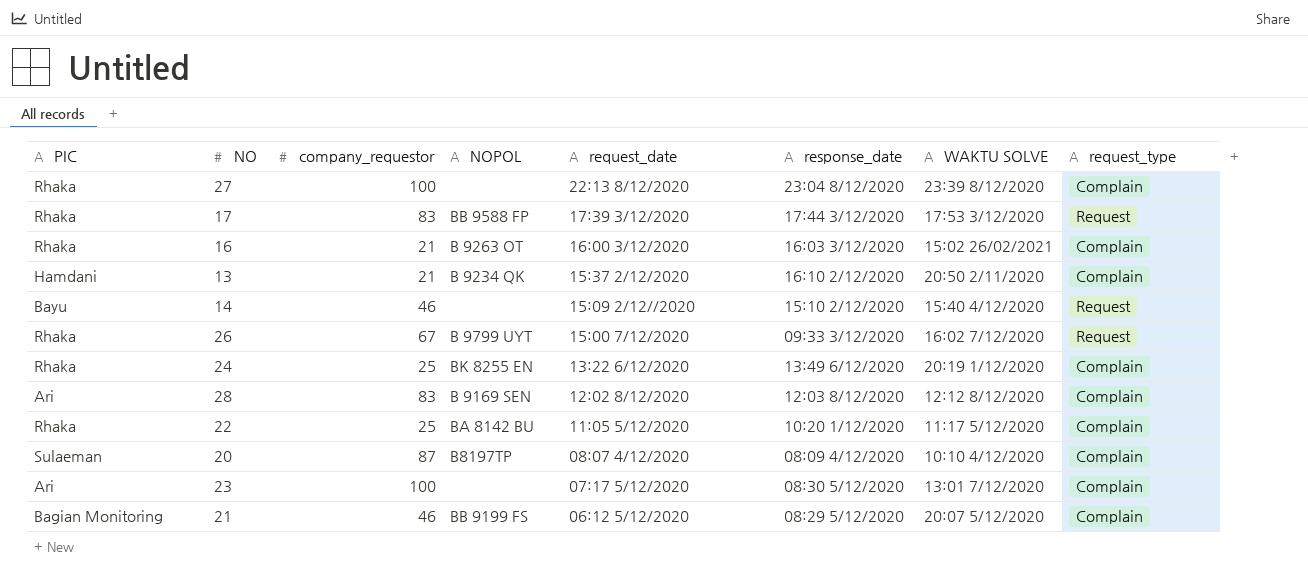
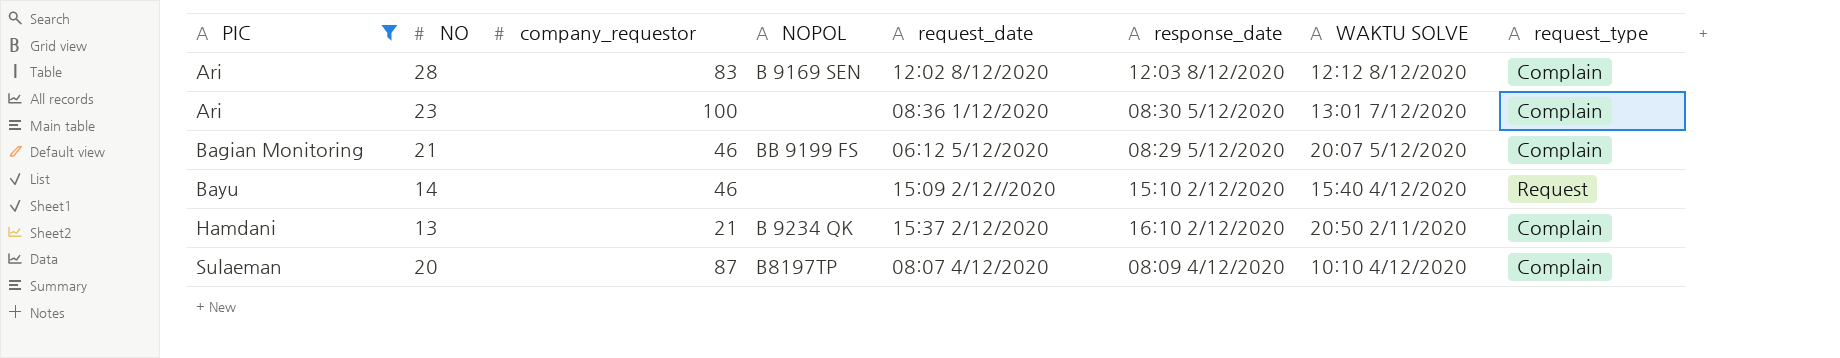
filter: none -> PIC != Rhaka
row order: request_date descending -> PIC ascending
23 | request_date: 07:17 5/12/2020 -> 08:36 1/12/2020

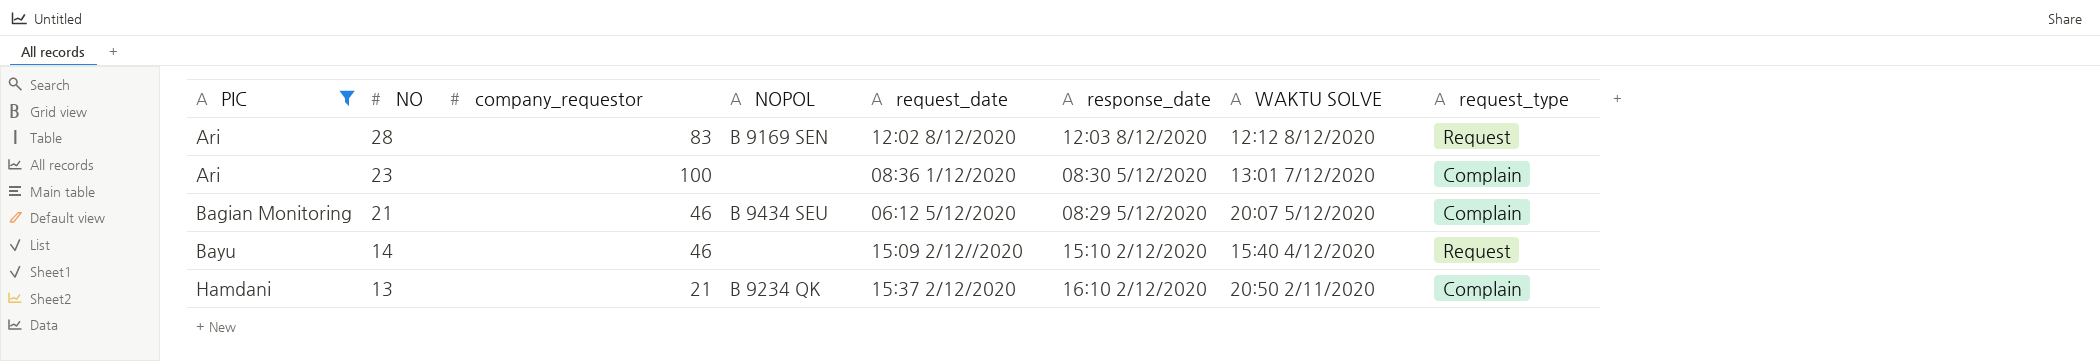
row 20: Sulaeman | 87 | B8197TP | 08:07 4/12/2020 | 08:09 4/12/2020 | 10:10 4/12/2020 | Complain -> none
28 | request_type: Complain -> Request
21 | NOPOL: BB 9199 FS -> B 9434 SEU

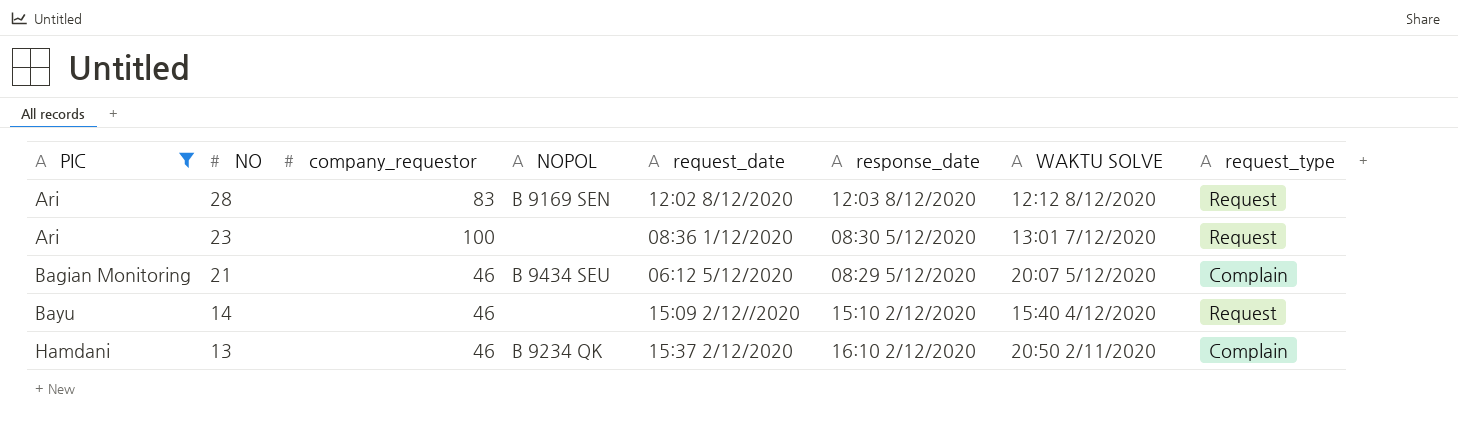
23 | request_type: Complain -> Request
13 | company_requestor: 21 -> 46

